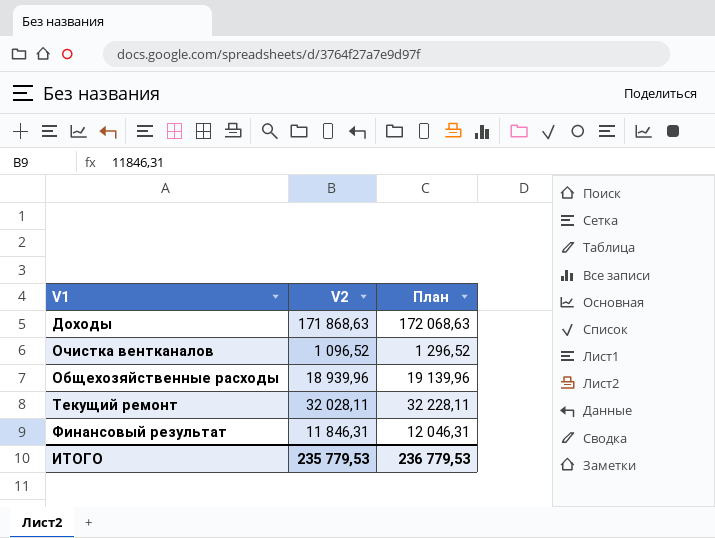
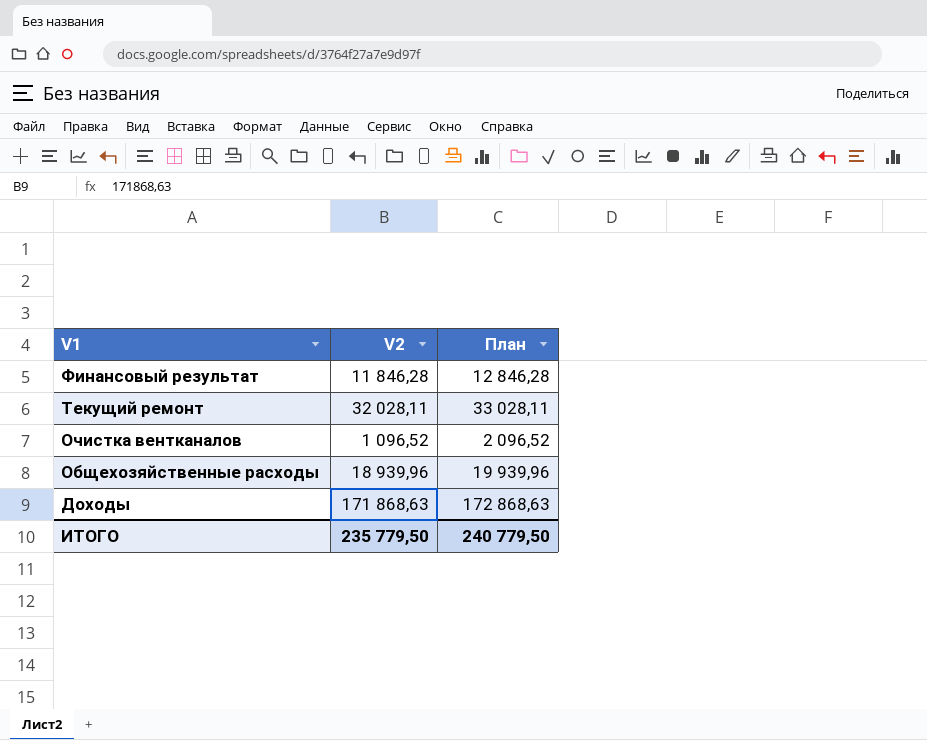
row order: none -> V1 descending
column План | formula: [V2] + 200 -> [V2] + 1000
Финансовый результат | V2: 11 846,31 -> 11 846,28
ИТОГО | V2: 235 779,53 -> 235 779,50
ИТОГО | План: 236 779,53 -> 240 779,50

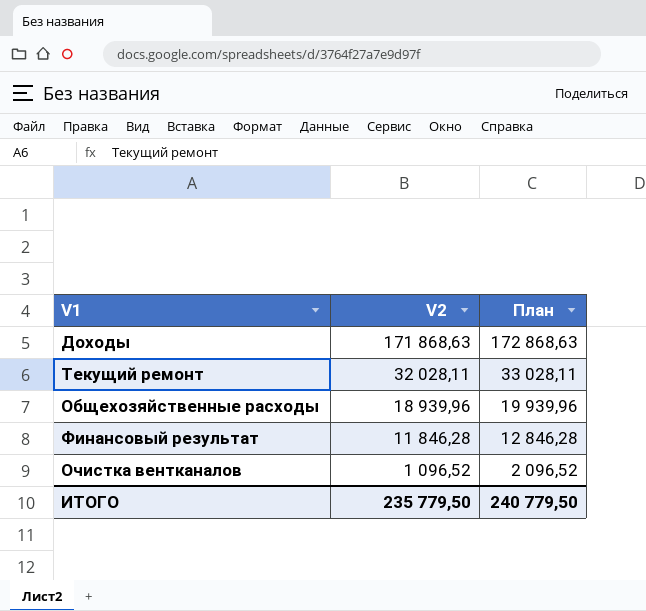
row order: V1 descending -> V2 descending

